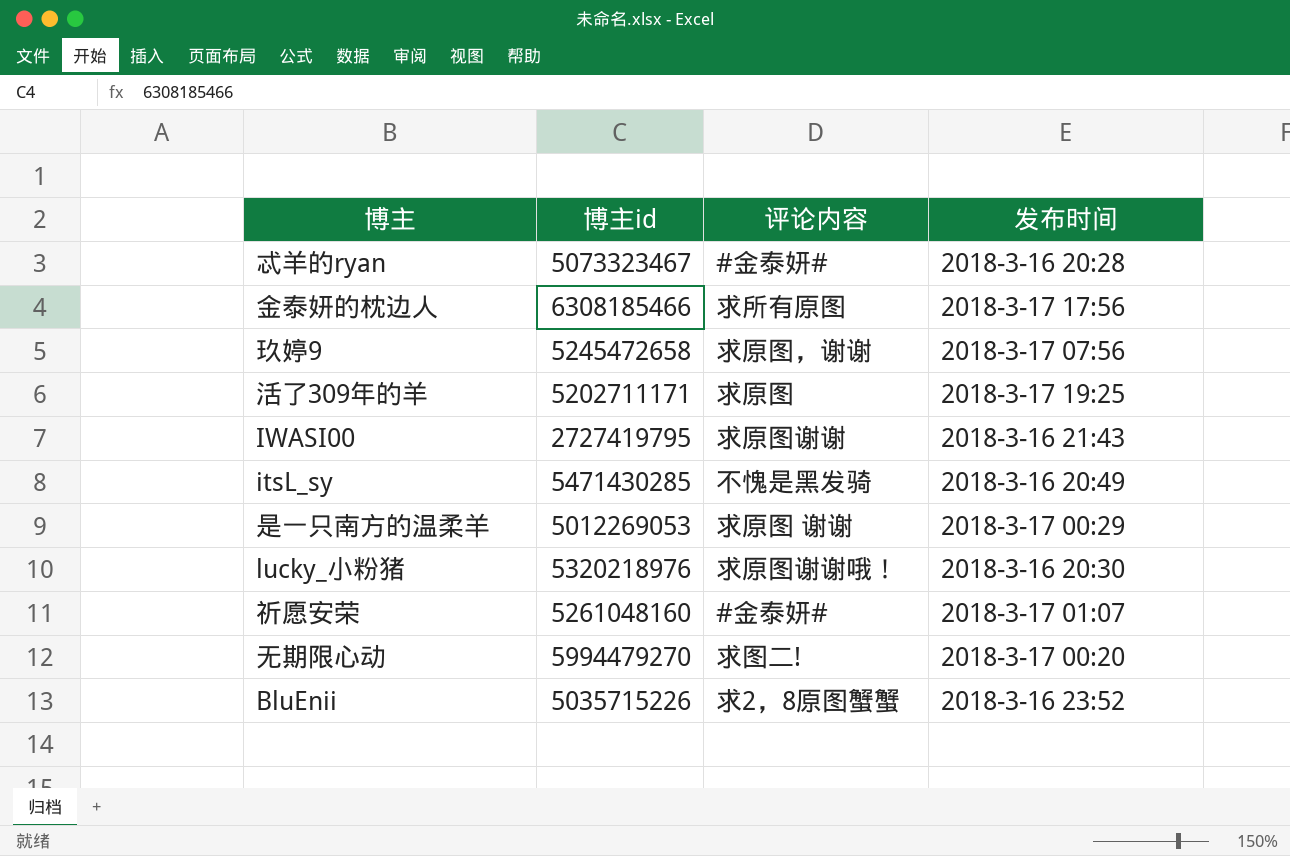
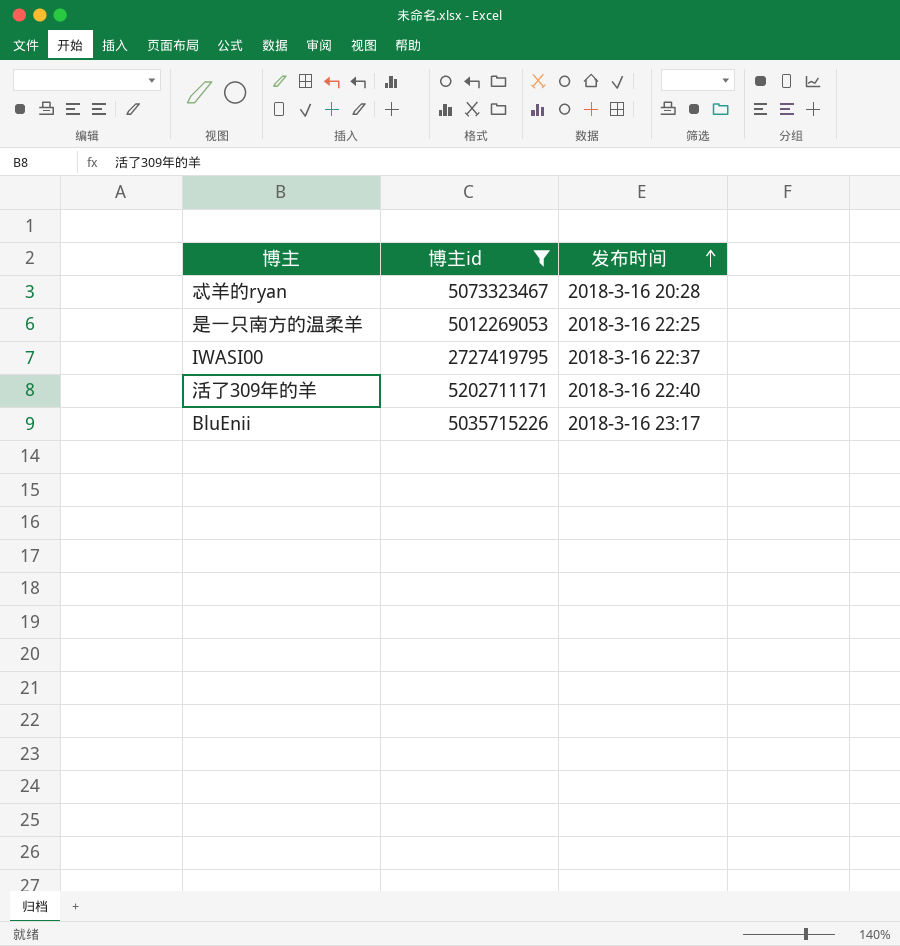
filter: none -> 博主id <= 5202711171
row order: none -> 发布时间 ascending
column 评论内容 | position: 3 -> none
是一只南方的温柔羊 | 发布时间: 2018-3-17 00:29 -> 2018-3-16 22:25
IWASI00 | 发布时间: 2018-3-16 21:43 -> 2018-3-16 22:37
活了309年的羊 | 发布时间: 2018-3-17 19:25 -> 2018-3-16 22:40
BluEnii | 发布时间: 2018-3-16 23:52 -> 2018-3-16 23:17

